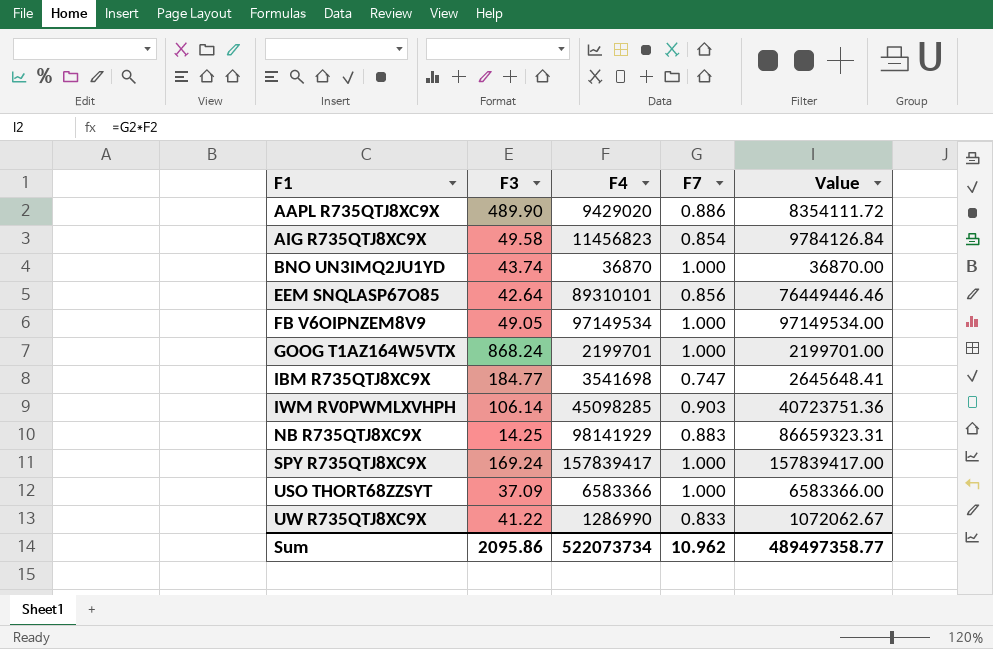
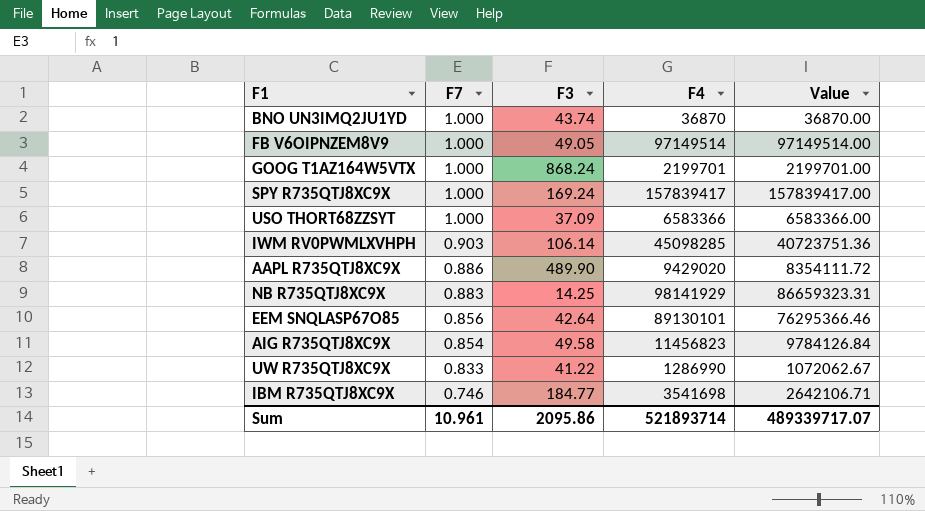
row order: F1 ascending -> F7 descending
column F7 | position: 4 -> 2
FB V6OIPNZEM8V9 | F4: 97149534 -> 97149514
FB V6OIPNZEM8V9 | Value: 97149534.00 -> 97149514.00
EEM SNQLASP67O85 | F4: 89310101 -> 89130101
EEM SNQLASP67O85 | Value: 76449446.46 -> 76295366.46
IBM R735QTJ8XC9X | F7: 0.747 -> 0.746
IBM R735QTJ8XC9X | Value: 2645648.41 -> 2642106.71
Sum | F7: 10.962 -> 10.961
Sum | F4: 522073734 -> 521893714
Sum | Value: 489497358.77 -> 489339717.07

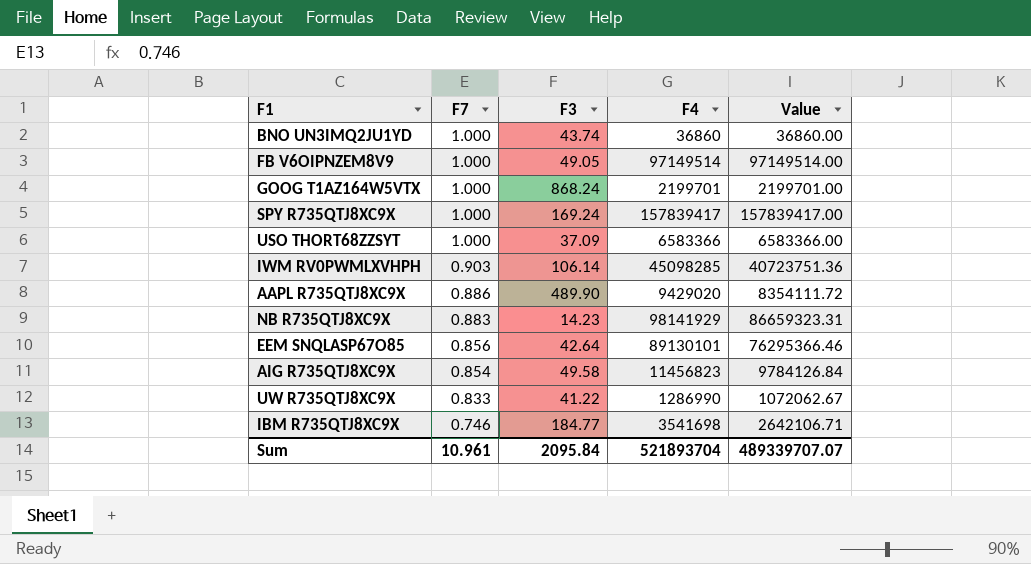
BNO UN3IMQ2JU1YD | F4: 36870 -> 36860
BNO UN3IMQ2JU1YD | Value: 36870.00 -> 36860.00
NB R735QTJ8XC9X | F3: 14.25 -> 14.23
Sum | F3: 2095.86 -> 2095.84
Sum | F4: 521893714 -> 521893704
Sum | Value: 489339717.07 -> 489339707.07

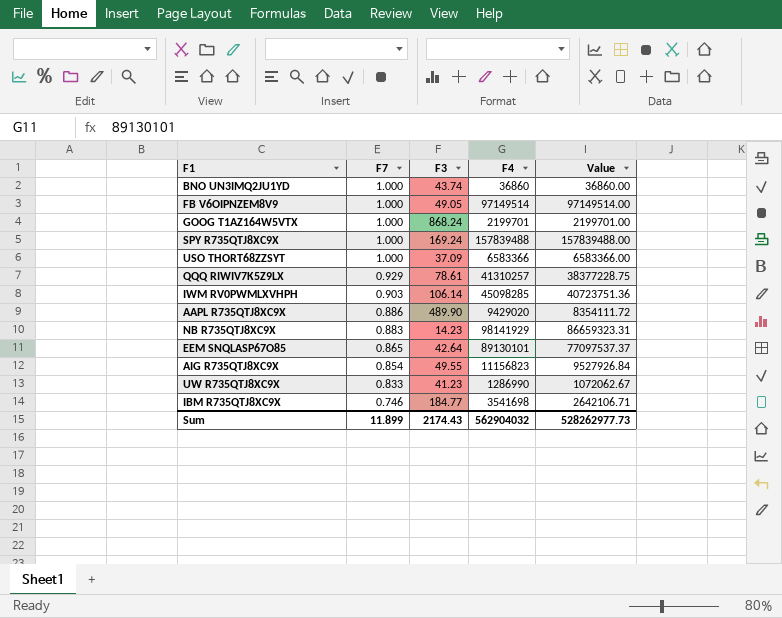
SPY R735QTJ8XC9X | F4: 157839417 -> 157839488
SPY R735QTJ8XC9X | Value: 157839417.00 -> 157839488.00
row QQQ RIWIV7K5Z9LX: none -> 0.929 | 78.61 | 41310257 | 38377228.75
EEM SNQLASP67O85 | F7: 0.856 -> 0.865
EEM SNQLASP67O85 | Value: 76295366.46 -> 77097537.37
AIG R735QTJ8XC9X | F3: 49.58 -> 49.55
AIG R735QTJ8XC9X | F4: 11456823 -> 11156823
AIG R735QTJ8XC9X | Value: 9784126.84 -> 9527926.84
UW R735QTJ8XC9X | F3: 41.22 -> 41.23
Sum | F7: 10.961 -> 11.899
Sum | F3: 2095.84 -> 2174.43
Sum | F4: 521893704 -> 562904032
Sum | Value: 489339707.07 -> 528262977.73

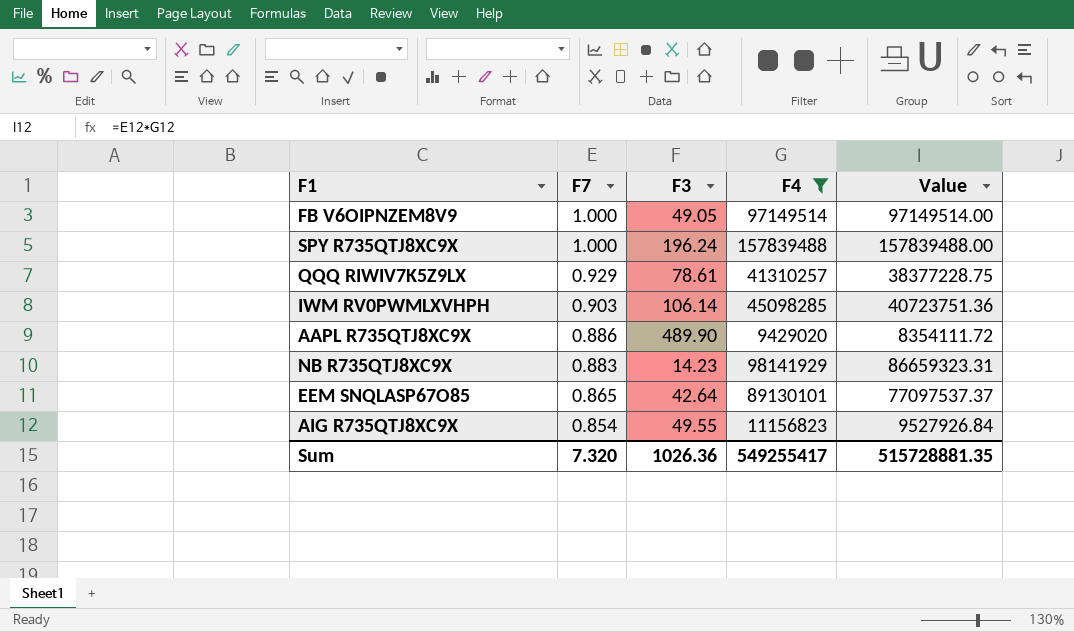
filter: none -> F4 >= 9429020
SPY R735QTJ8XC9X | F3: 169.24 -> 196.24
Sum | F7: 11.899 -> 7.320
Sum | F3: 2174.43 -> 1026.36
Sum | F4: 562904032 -> 549255417
Sum | Value: 528262977.73 -> 515728881.35

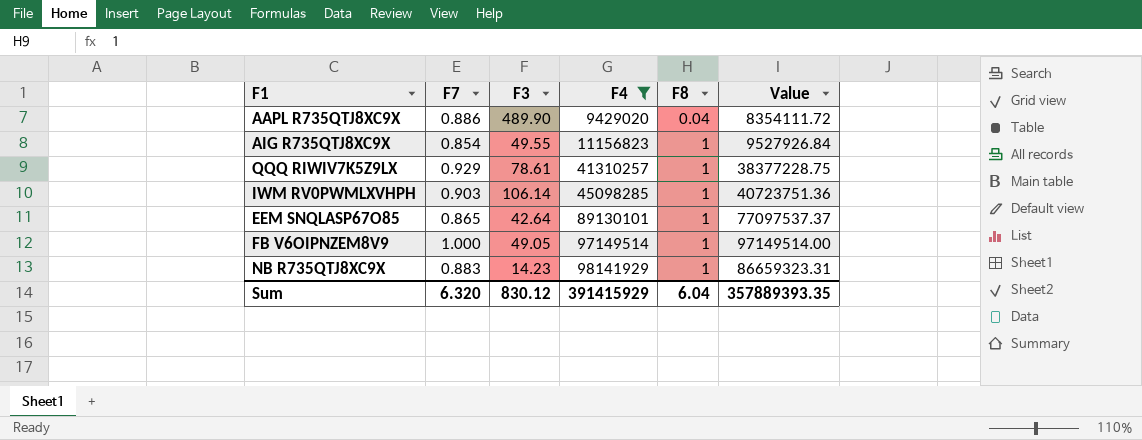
row order: F7 descending -> F4 ascending
column F8 | position: none -> 5
row SPY R735QTJ8XC9X: 1.000 | 196.24 | 157839488 | 157839488.00 -> none
Sum | F7: 7.320 -> 6.320
Sum | F3: 1026.36 -> 830.12
Sum | F4: 549255417 -> 391415929
Sum | Value: 515728881.35 -> 357889393.35

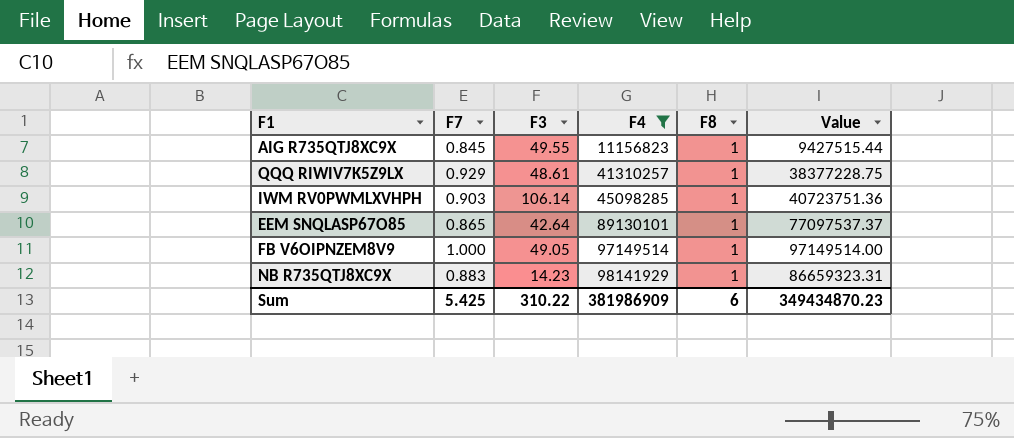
row AAPL R735QTJ8XC9X: 0.886 | 489.90 | 9429020 | 0.04 | 8354111.72 -> none
AIG R735QTJ8XC9X | F7: 0.854 -> 0.845
AIG R735QTJ8XC9X | Value: 9527926.84 -> 9427515.44
QQQ RIWIV7K5Z9LX | F3: 78.61 -> 48.61
Sum | F7: 6.320 -> 5.425
Sum | F3: 830.12 -> 310.22
Sum | F4: 391415929 -> 381986909
Sum | F8: 6.04 -> 6
Sum | Value: 357889393.35 -> 349434870.23

